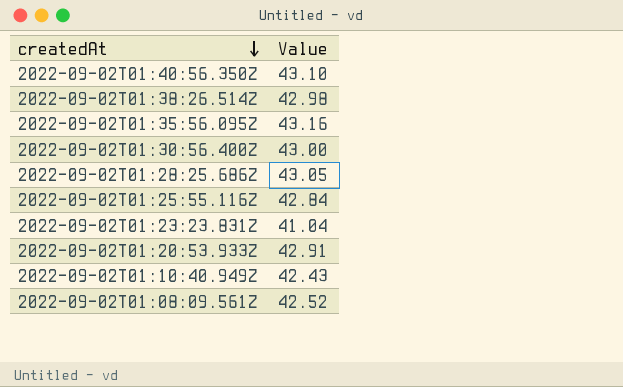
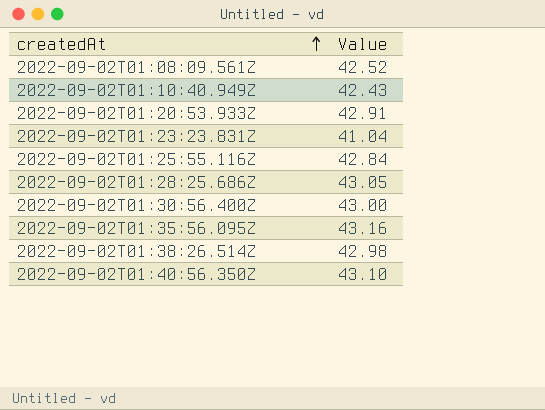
row order: createdAt descending -> createdAt ascending

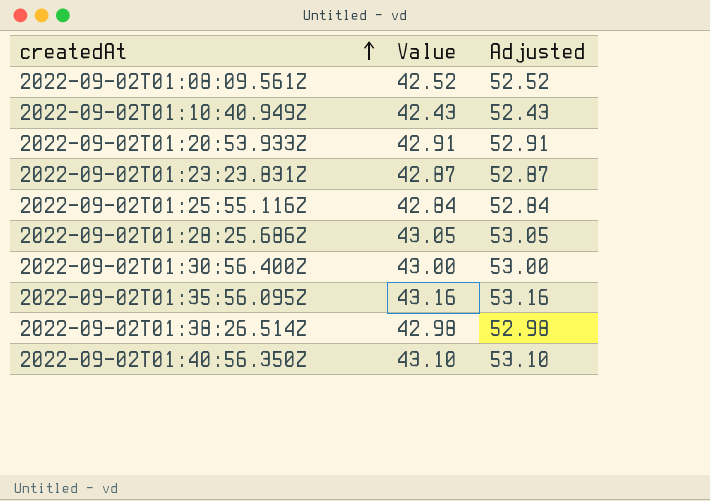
column Adjusted | formula: none -> [Value] + 10
2022-09-02T01:23:23.831Z | Value: 41.04 -> 42.87

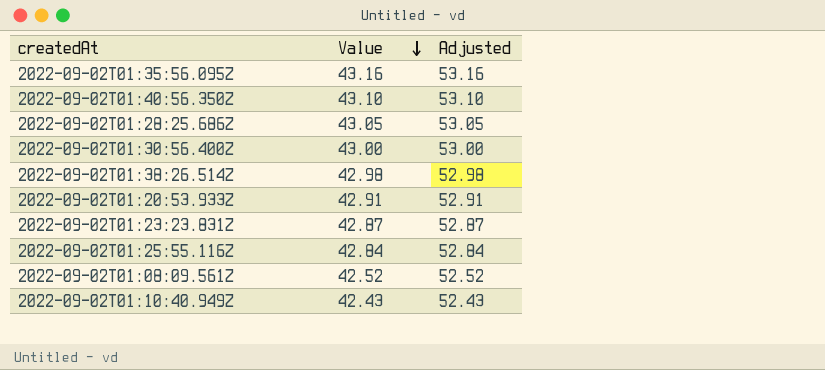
row order: createdAt ascending -> Value descending

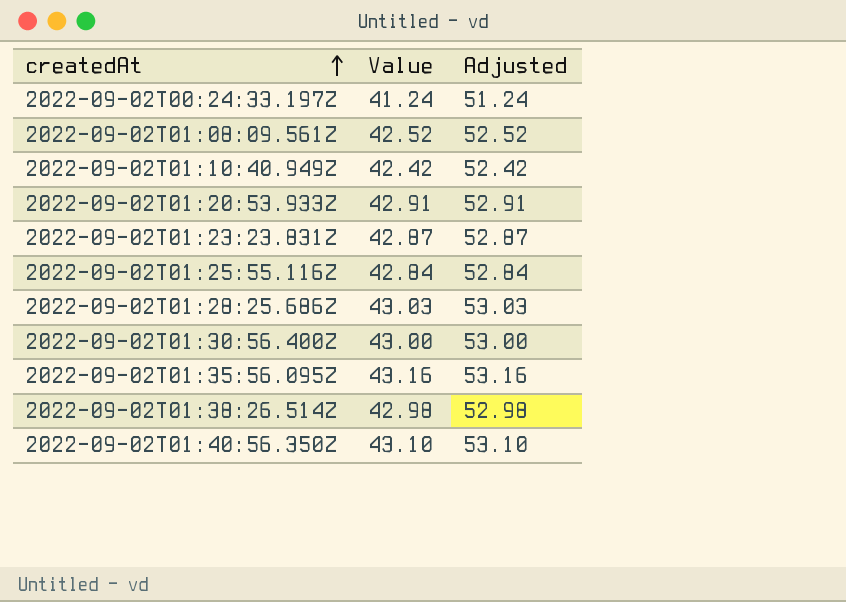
row order: Value descending -> createdAt ascending
row 2022-09-02T00:24:33.197Z: none -> 41.24 | 51.24
2022-09-02T01:10:40.949Z | Value: 42.43 -> 42.42
2022-09-02T01:10:40.949Z | Adjusted: 52.43 -> 52.42
2022-09-02T01:28:25.686Z | Value: 43.05 -> 43.03
2022-09-02T01:28:25.686Z | Adjusted: 53.05 -> 53.03

